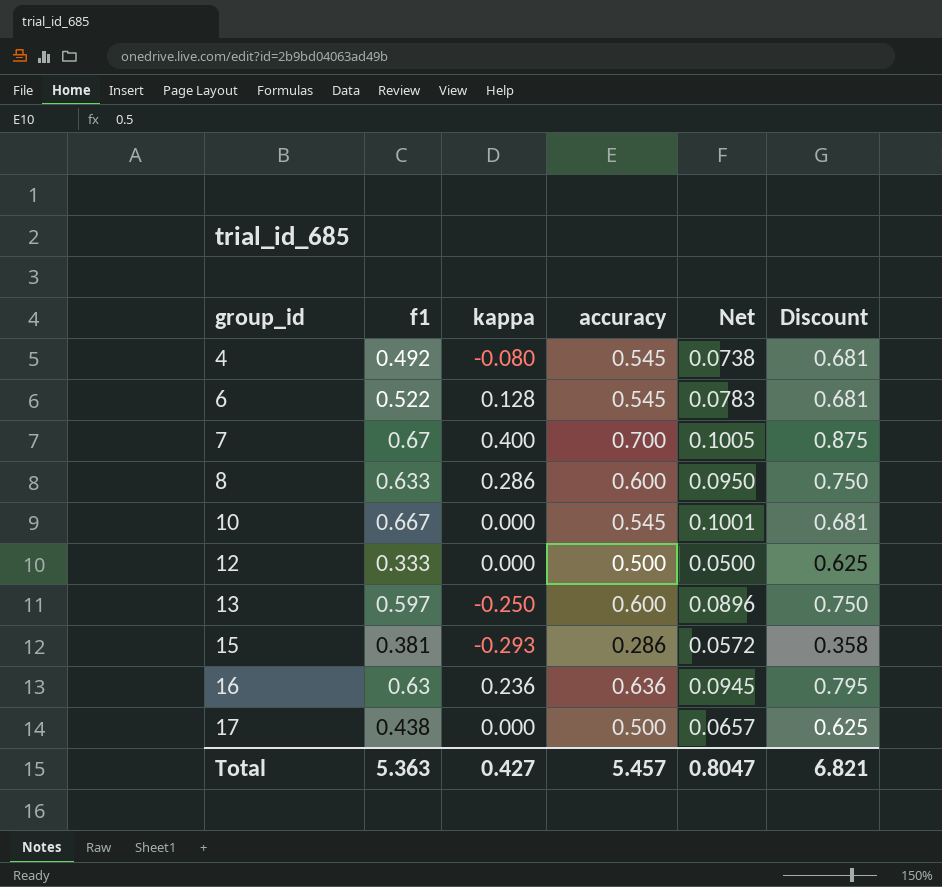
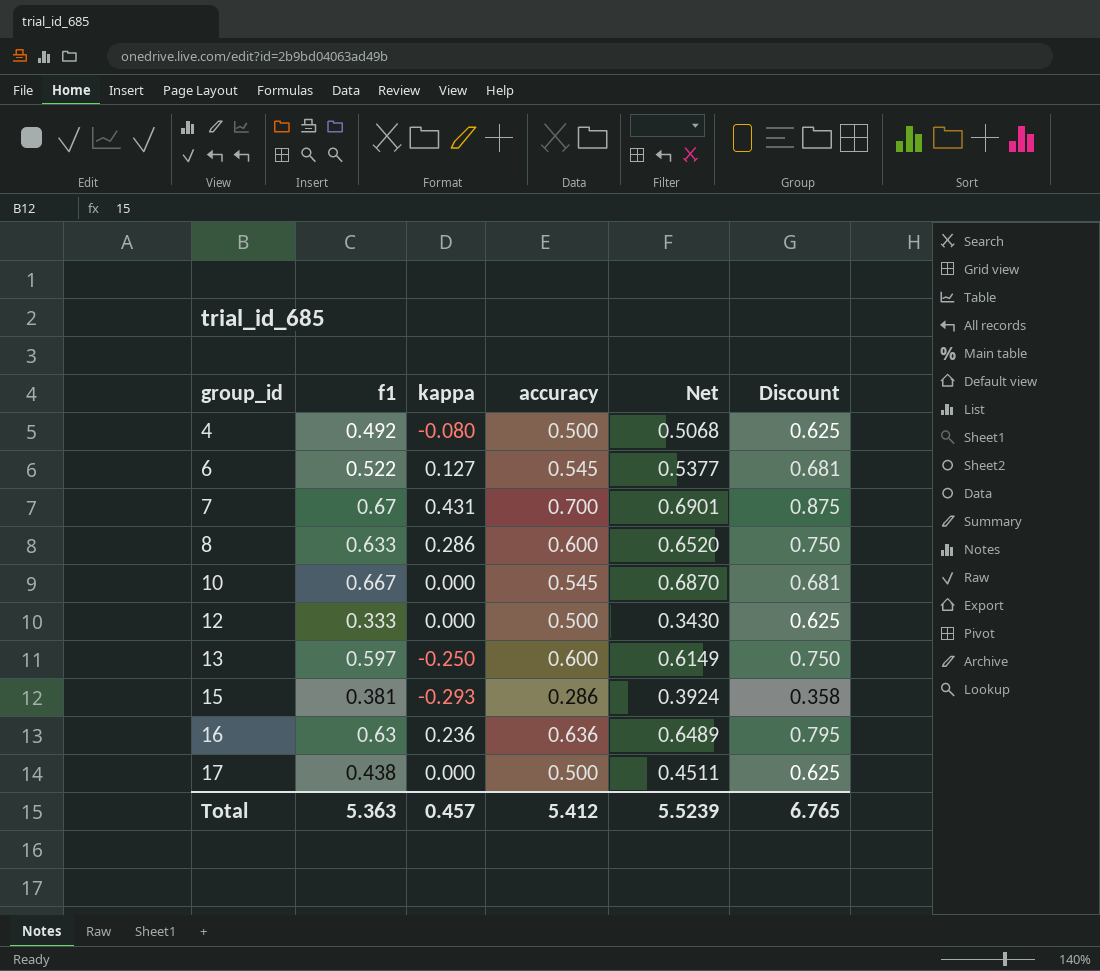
column Net | formula: [f1] * 0.15 -> [f1] * 1.03
4 | accuracy: 0.545 -> 0.500
4 | Discount: 0.681 -> 0.625
6 | kappa: 0.128 -> 0.127
7 | kappa: 0.400 -> 0.431
Total | kappa: 0.427 -> 0.457
Total | accuracy: 5.457 -> 5.412
Total | Net: 0.8047 -> 5.5239
Total | Discount: 6.821 -> 6.765

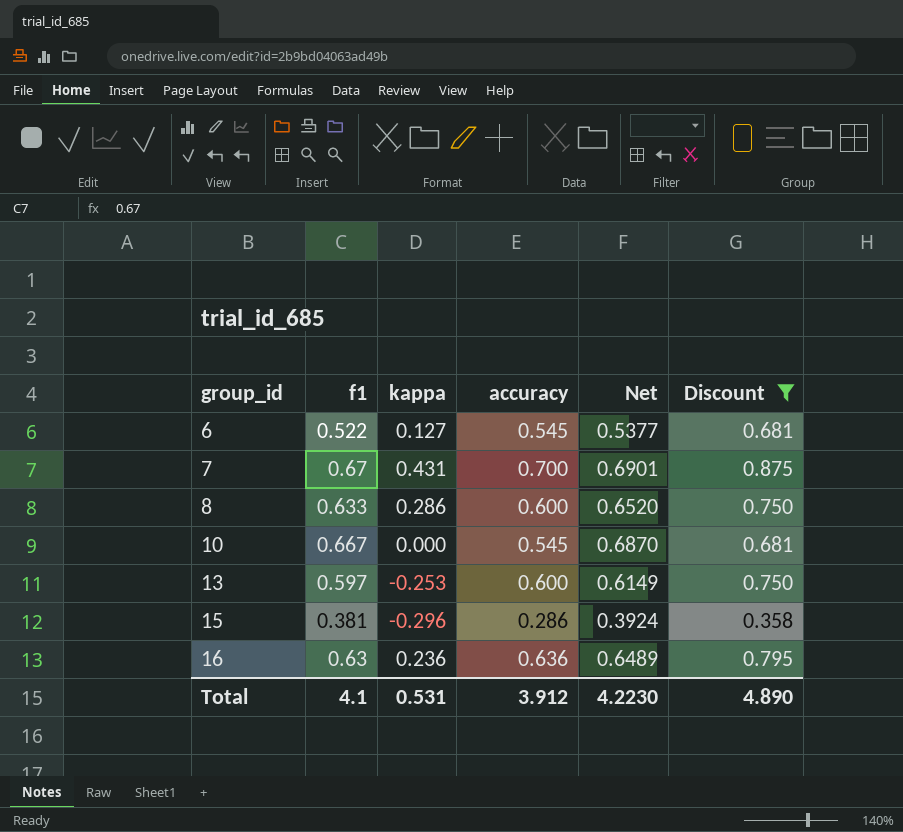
filter: none -> Discount != 0.625
13 | kappa: -0.250 -> -0.253
15 | kappa: -0.293 -> -0.296
Total | f1: 5.363 -> 4.1
Total | kappa: 0.457 -> 0.531
Total | accuracy: 5.412 -> 3.912
Total | Net: 5.5239 -> 4.2230
Total | Discount: 6.765 -> 4.890

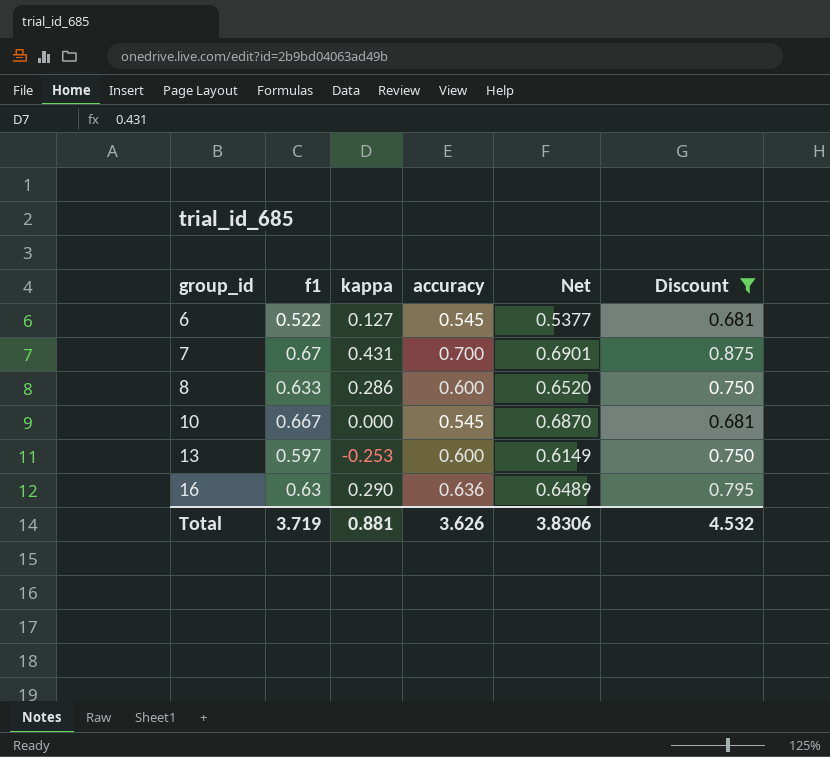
row 15: 0.381 | -0.296 | 0.286 | 0.3924 | 0.358 -> none
16 | kappa: 0.236 -> 0.290
Total | f1: 4.1 -> 3.719
Total | kappa: 0.531 -> 0.881
Total | accuracy: 3.912 -> 3.626
Total | Net: 4.2230 -> 3.8306
Total | Discount: 4.890 -> 4.532

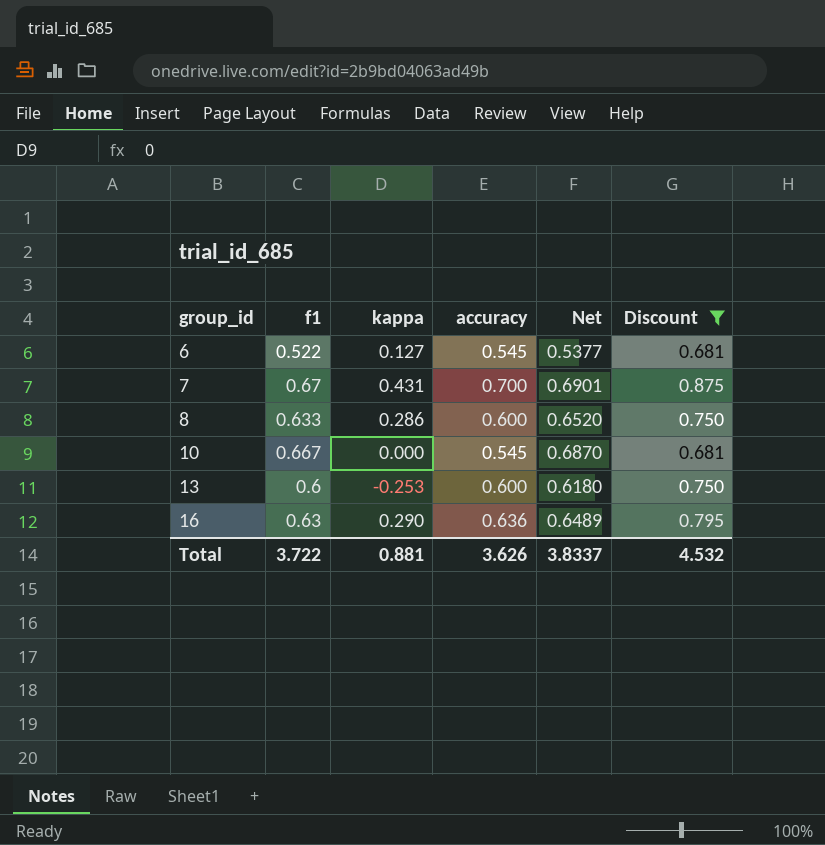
13 | f1: 0.597 -> 0.6
13 | Net: 0.6149 -> 0.6180
Total | f1: 3.719 -> 3.722
Total | Net: 3.8306 -> 3.8337

